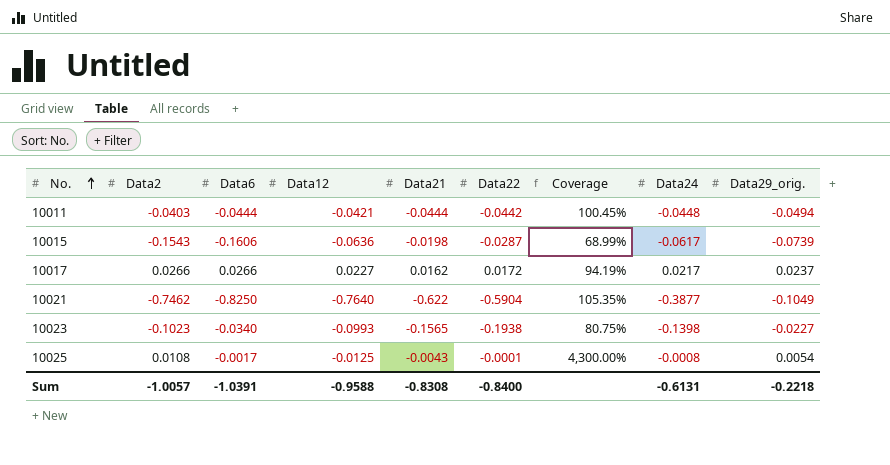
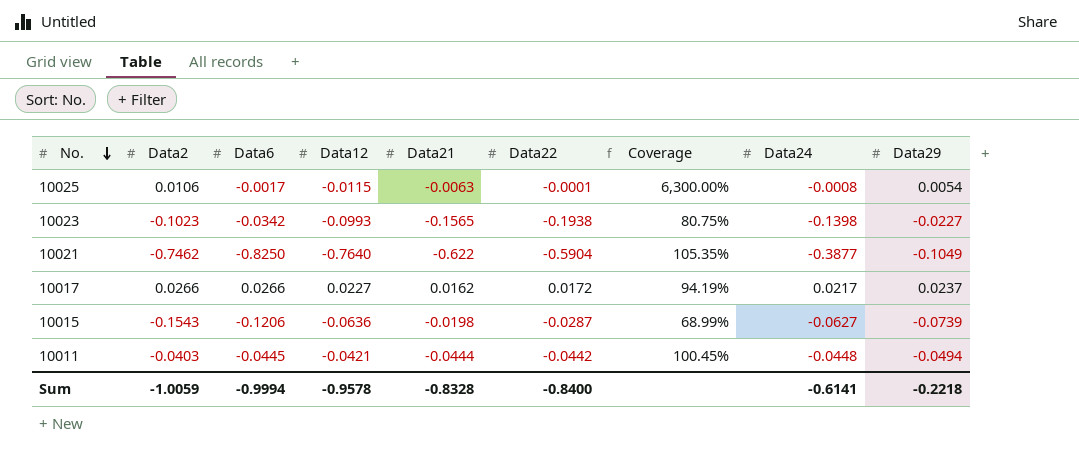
row order: No. ascending -> No. descending
column name: Data29_orig. -> Data29
10025 | Data2: 0.0108 -> 0.0106
10025 | Data12: -0.0125 -> -0.0115
10025 | Data21: -0.0043 -> -0.0063
10025 | Coverage: 4,300.00% -> 6,300.00%
10023 | Data6: -0.0340 -> -0.0342
10015 | Data6: -0.1606 -> -0.1206
10015 | Data24: -0.0617 -> -0.0627
10011 | Data6: -0.0444 -> -0.0445
Sum | Data2: -1.0057 -> -1.0059
Sum | Data6: -1.0391 -> -0.9994
Sum | Data12: -0.9588 -> -0.9578
Sum | Data21: -0.8308 -> -0.8328
Sum | Data24: -0.6131 -> -0.6141

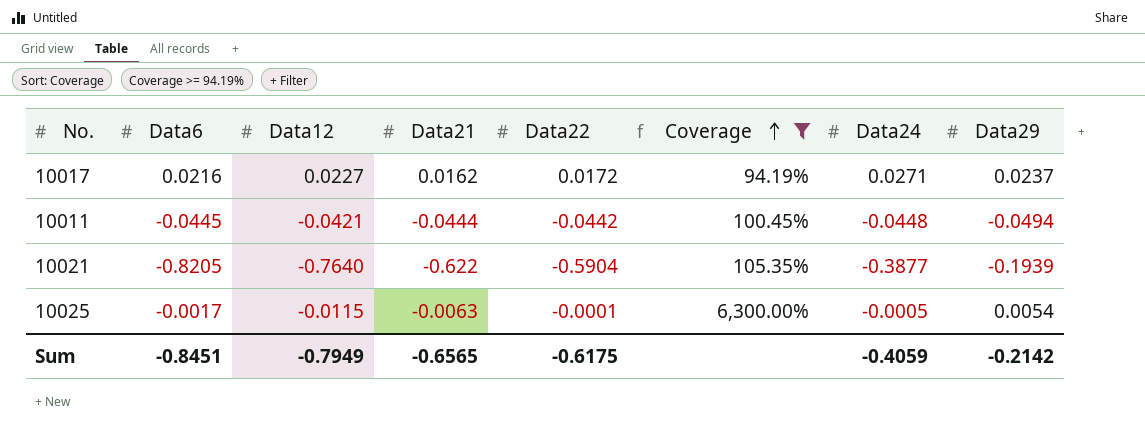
filter: none -> Coverage >= 94.19%
row order: No. descending -> Coverage ascending
column Data2 | position: 2 -> none
10017 | Data6: 0.0266 -> 0.0216
10017 | Data24: 0.0217 -> 0.0271
10021 | Data6: -0.8250 -> -0.8205
10021 | Data29: -0.1049 -> -0.1939
10025 | Data24: -0.0008 -> -0.0005
Sum | Data6: -0.9994 -> -0.8451
Sum | Data12: -0.9578 -> -0.7949
Sum | Data21: -0.8328 -> -0.6565
Sum | Data22: -0.8400 -> -0.6175
Sum | Data24: -0.6141 -> -0.4059
Sum | Data29: -0.2218 -> -0.2142

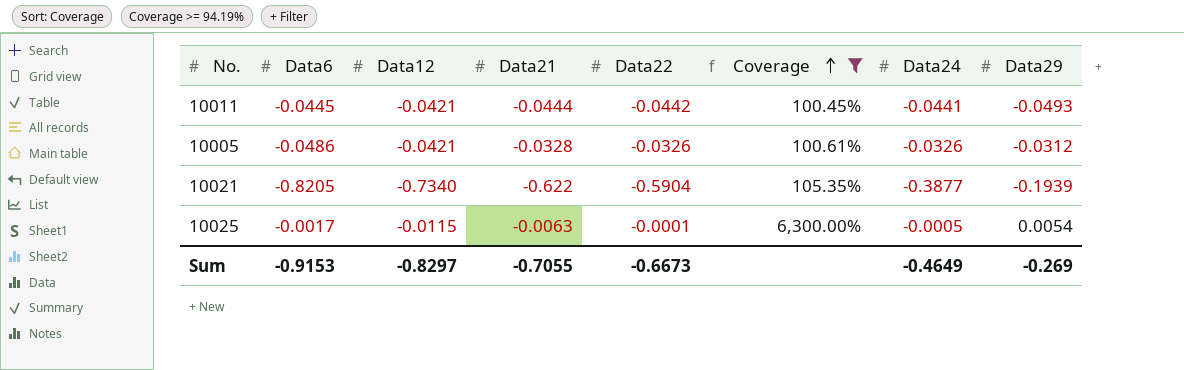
row 10017: 0.0216 | 0.0227 | 0.0162 | 0.0172 | 94.19% | 0.0271 | 0.0237 -> none
10011 | Data24: -0.0448 -> -0.0441
10011 | Data29: -0.0494 -> -0.0493
row 10005: none -> -0.0486 | -0.0421 | -0.0328 | -0.0326 | 100.61% | -0.0326 | -0.0312
10021 | Data12: -0.7640 -> -0.7340
Sum | Data6: -0.8451 -> -0.9153
Sum | Data12: -0.7949 -> -0.8297
Sum | Data21: -0.6565 -> -0.7055
Sum | Data22: -0.6175 -> -0.6673
Sum | Data24: -0.4059 -> -0.4649
Sum | Data29: -0.2142 -> -0.269

